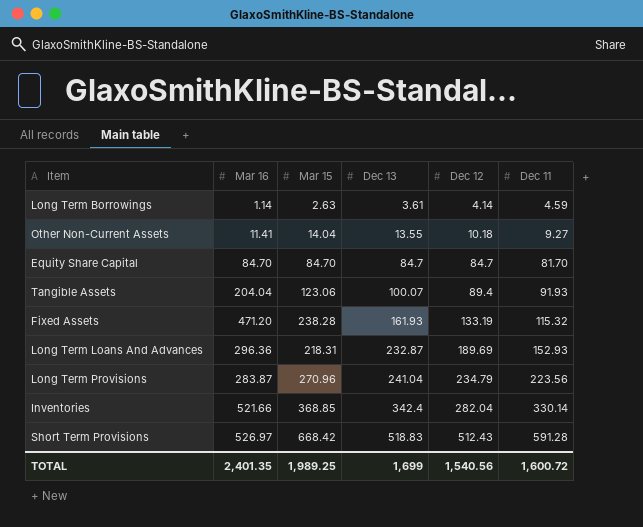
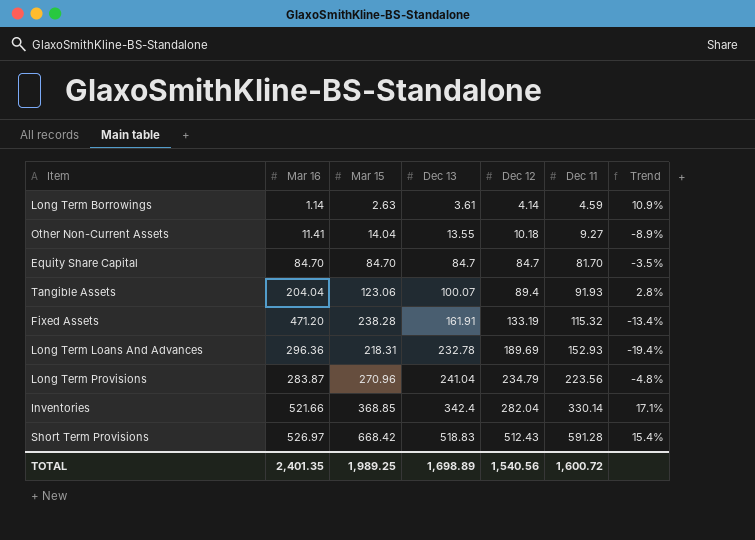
column Trend | formula: none -> ([Dec 11] - [Dec 12]) / [Dec 12]
Fixed Assets | Dec 13: 161.93 -> 161.91
Long Term Loans And Advances | Dec 13: 232.87 -> 232.78
TOTAL | Dec 13: 1,699 -> 1,698.89

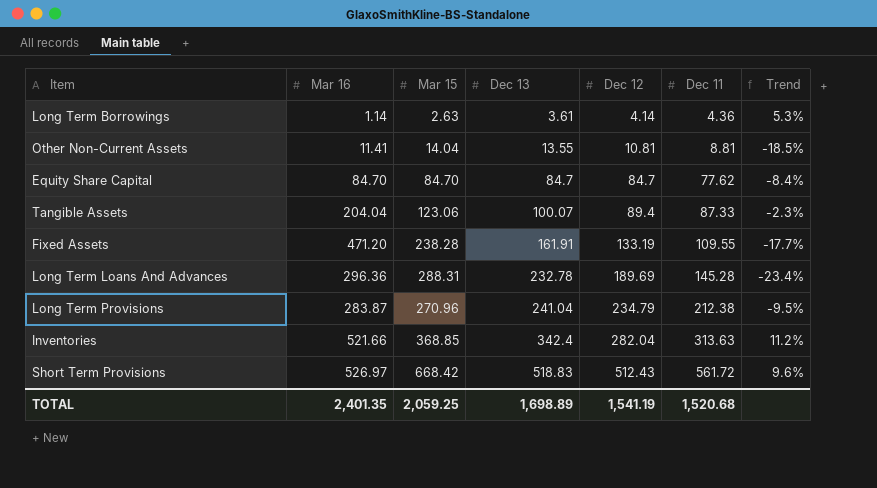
Long Term Borrowings | Dec 11: 4.59 -> 4.36
Long Term Borrowings | Trend: 10.9% -> 5.3%
Other Non-Current Assets | Dec 12: 10.18 -> 10.81
Other Non-Current Assets | Dec 11: 9.27 -> 8.81
Other Non-Current Assets | Trend: -8.9% -> -18.5%
Equity Share Capital | Dec 11: 81.70 -> 77.62
Equity Share Capital | Trend: -3.5% -> -8.4%
Tangible Assets | Dec 11: 91.93 -> 87.33
Tangible Assets | Trend: 2.8% -> -2.3%
Fixed Assets | Dec 11: 115.32 -> 109.55
Fixed Assets | Trend: -13.4% -> -17.7%
Long Term Loans And Advances | Mar 15: 218.31 -> 288.31
Long Term Loans And Advances | Dec 11: 152.93 -> 145.28
Long Term Loans And Advances | Trend: -19.4% -> -23.4%
Long Term Provisions | Dec 11: 223.56 -> 212.38
Long Term Provisions | Trend: -4.8% -> -9.5%
Inventories | Dec 11: 330.14 -> 313.63
Inventories | Trend: 17.1% -> 11.2%
Short Term Provisions | Dec 11: 591.28 -> 561.72
Short Term Provisions | Trend: 15.4% -> 9.6%
TOTAL | Mar 15: 1,989.25 -> 2,059.25
TOTAL | Dec 12: 1,540.56 -> 1,541.19
TOTAL | Dec 11: 1,600.72 -> 1,520.68

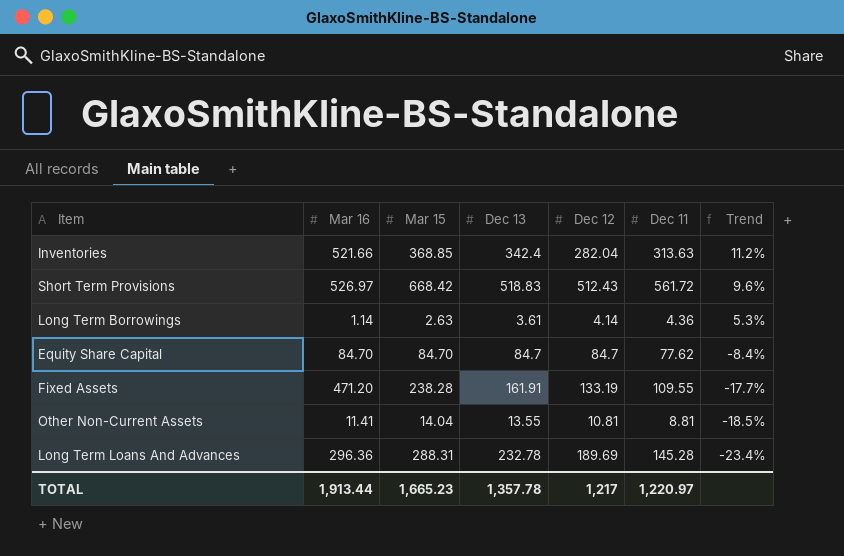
row order: Dec 13 ascending -> Trend descending
row Tangible Assets: 204.04 | 123.06 | 100.07 | 89.4 | 87.33 | -2.3% -> none
row Long Term Provisions: 283.87 | 270.96 | 241.04 | 234.79 | 212.38 | -9.5% -> none
TOTAL | Mar 16: 2,401.35 -> 1,913.44
TOTAL | Mar 15: 2,059.25 -> 1,665.23
TOTAL | Dec 13: 1,698.89 -> 1,357.78
TOTAL | Dec 12: 1,541.19 -> 1,217
TOTAL | Dec 11: 1,520.68 -> 1,220.97

